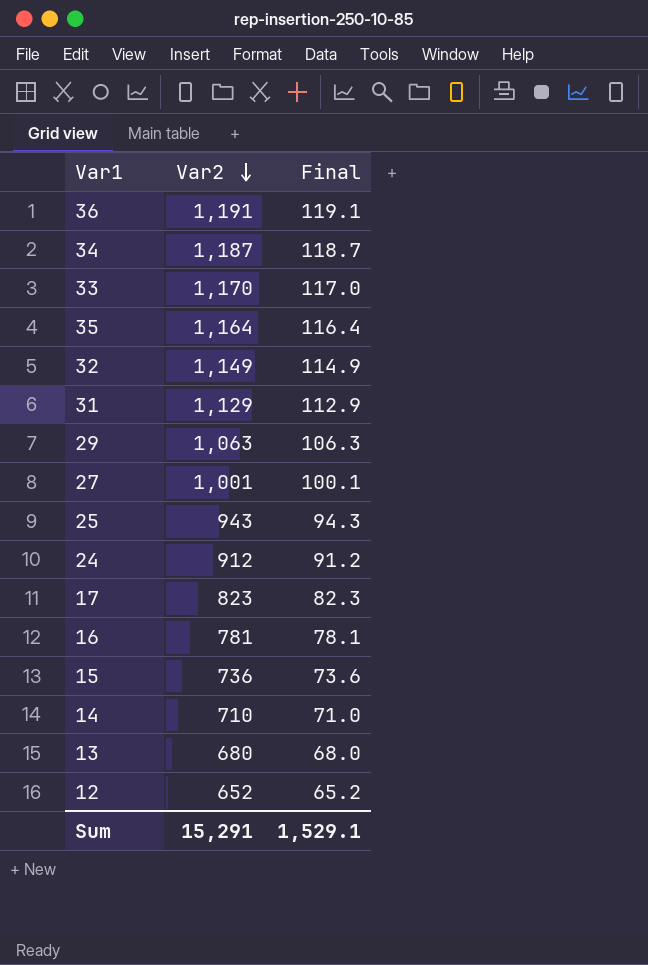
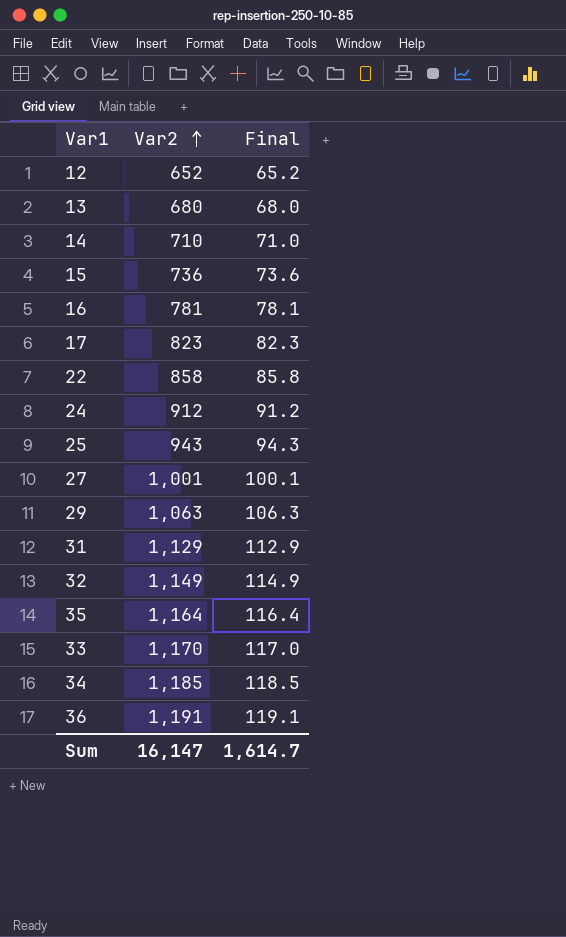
row order: Var2 descending -> Var2 ascending
row 22: none -> 858 | 85.8
34 | Var2: 1,187 -> 1,185
34 | Final: 118.7 -> 118.5
Sum | Var2: 15,291 -> 16,147
Sum | Final: 1,529.1 -> 1,614.7

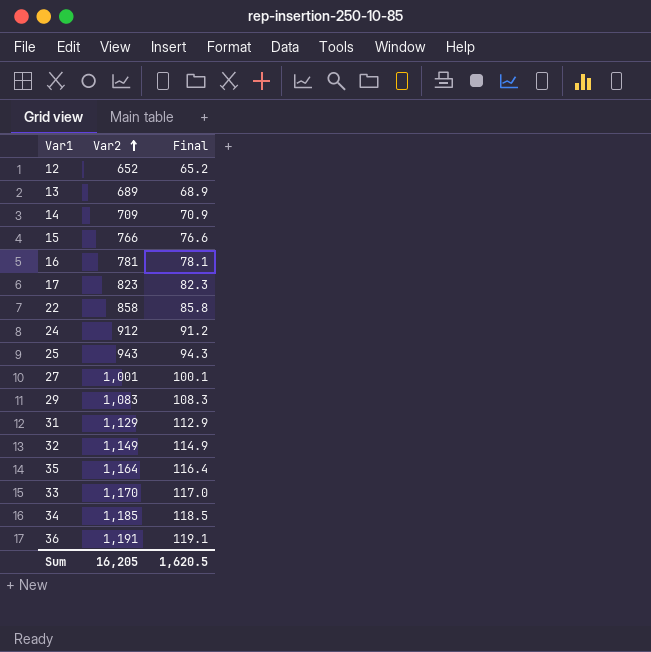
13 | Var2: 680 -> 689
13 | Final: 68.0 -> 68.9
14 | Var2: 710 -> 709
14 | Final: 71.0 -> 70.9
15 | Var2: 736 -> 766
15 | Final: 73.6 -> 76.6
29 | Var2: 1,063 -> 1,083
29 | Final: 106.3 -> 108.3
Sum | Var2: 16,147 -> 16,205
Sum | Final: 1,614.7 -> 1,620.5

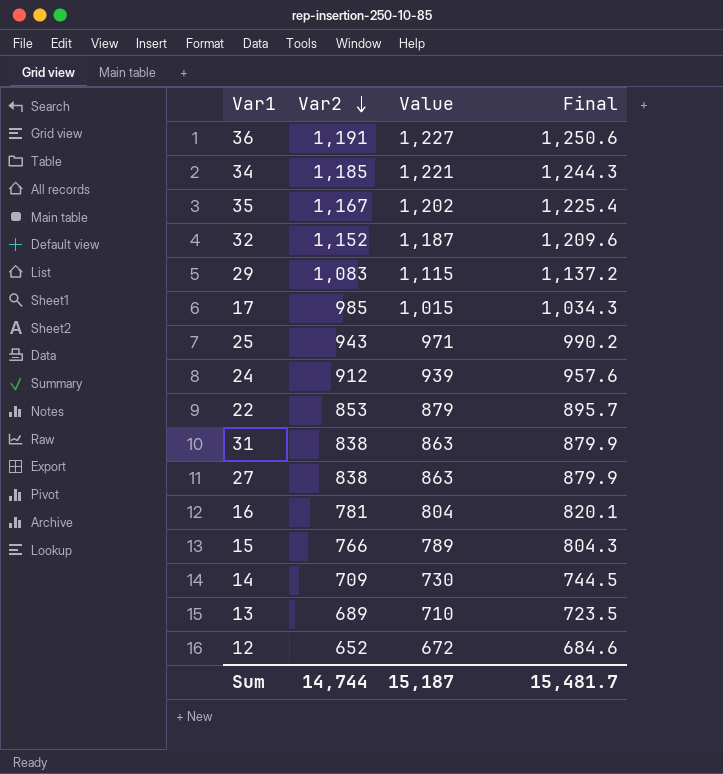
row order: Var2 ascending -> Var2 descending
column Value | formula: none -> [Var2] * 1.03
column Final | formula: [Var2] * 0.1 -> [Var2] * 1.05
row 33: 1,170 | 117.0 -> none
35 | Var2: 1,164 -> 1,167
32 | Var2: 1,149 -> 1,152
17 | Var2: 823 -> 985
22 | Var2: 858 -> 853
31 | Var2: 1,129 -> 838
27 | Var2: 1,001 -> 838
Sum | Var2: 16,205 -> 14,744
Sum | Final: 1,620.5 -> 15,481.7

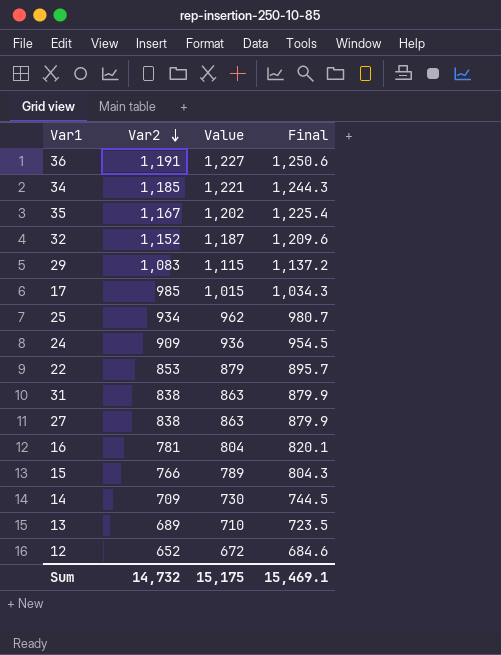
25 | Var2: 943 -> 934
25 | Value: 971 -> 962
25 | Final: 990.2 -> 980.7
24 | Var2: 912 -> 909
24 | Value: 939 -> 936
24 | Final: 957.6 -> 954.5
Sum | Var2: 14,744 -> 14,732
Sum | Value: 15,187 -> 15,175
Sum | Final: 15,481.7 -> 15,469.1

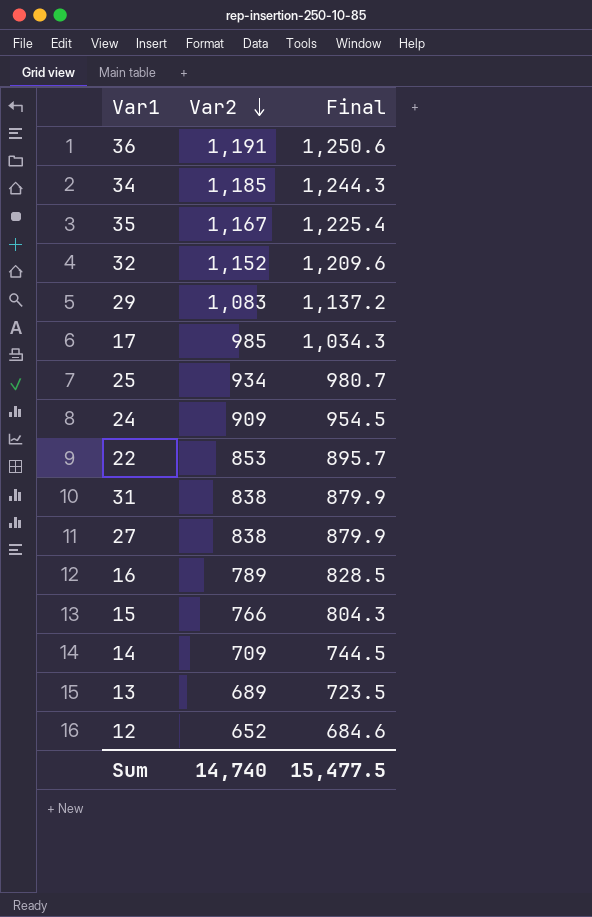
column Value | formula: [Var2] * 1.03 -> none
16 | Var2: 781 -> 789
16 | Final: 820.1 -> 828.5
Sum | Var2: 14,732 -> 14,740
Sum | Final: 15,469.1 -> 15,477.5

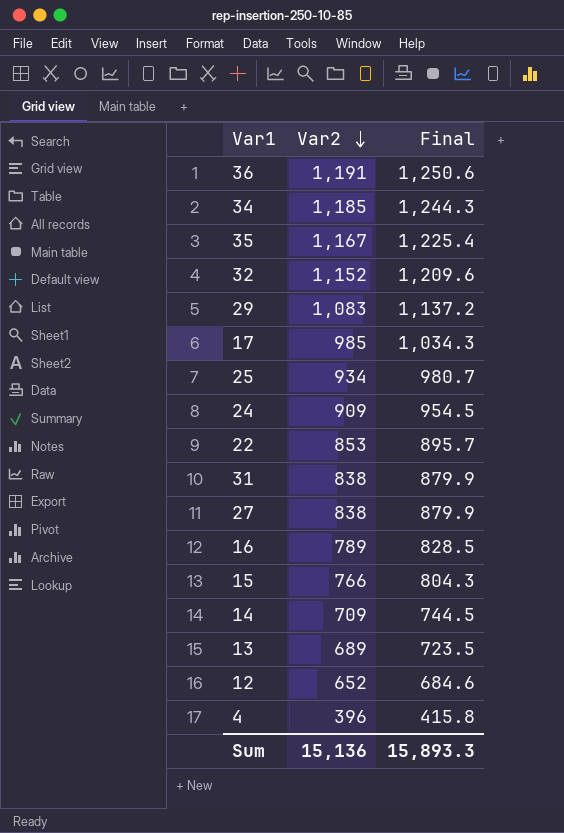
row 4: none -> 396 | 415.8
Sum | Var2: 14,740 -> 15,136
Sum | Final: 15,477.5 -> 15,893.3

